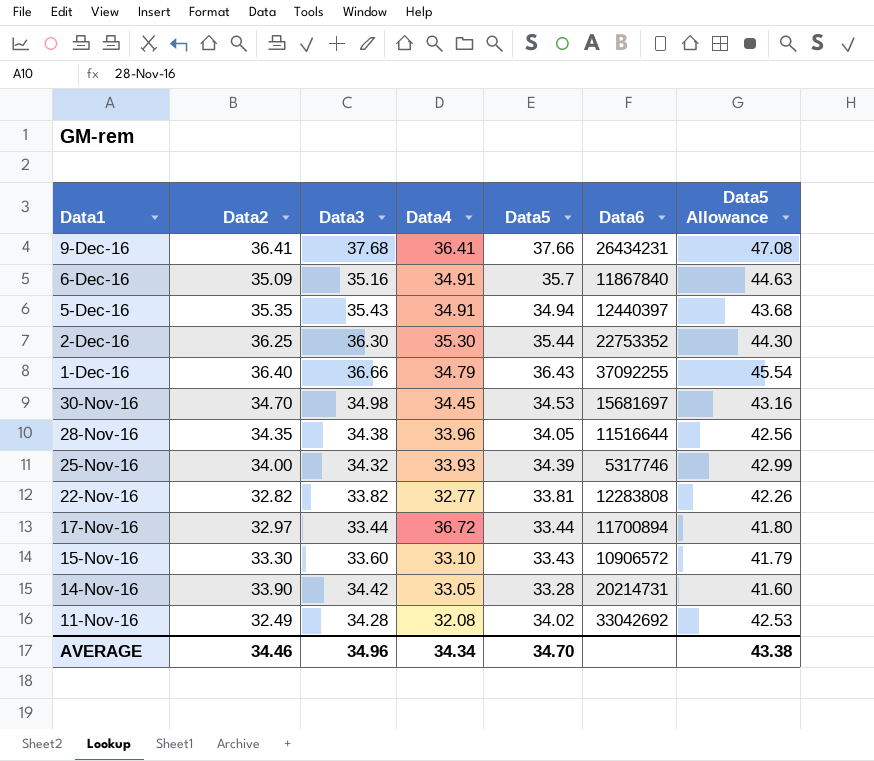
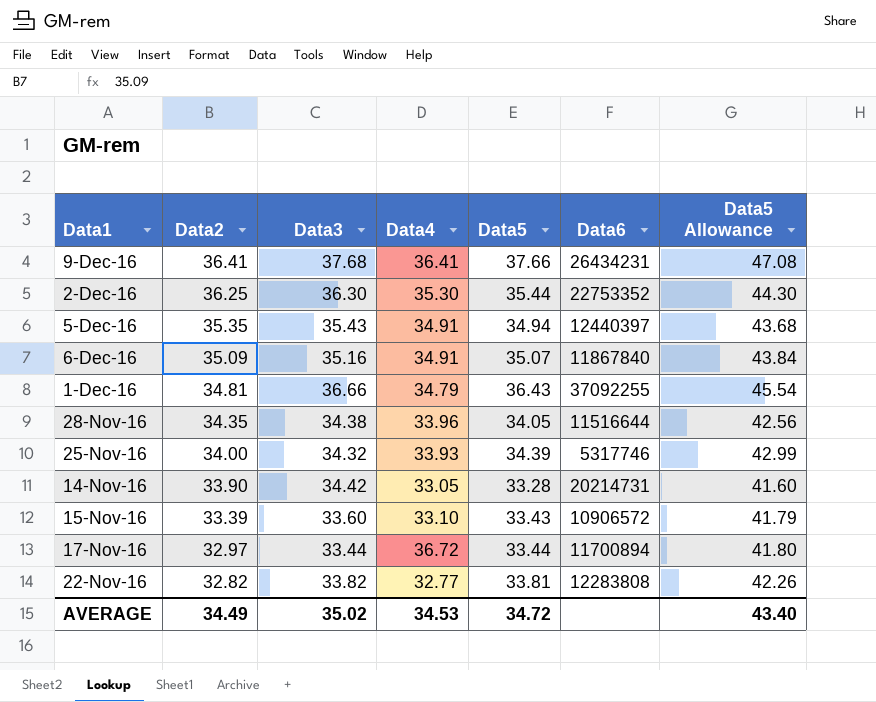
row order: Data1 descending -> Data2 descending
row 30-Nov-16: 34.70 | 34.98 | 34.45 | 34.53 | 15681697 | 43.16 -> none
row 11-Nov-16: 32.49 | 34.28 | 32.08 | 34.02 | 33042692 | 42.53 -> none
6-Dec-16 | Data5: 35.7 -> 35.07
6-Dec-16 | Data5 Allowance: 44.63 -> 43.84
1-Dec-16 | Data2: 36.40 -> 34.81
15-Nov-16 | Data2: 33.30 -> 33.39
AVERAGE | Data2: 34.46 -> 34.49
AVERAGE | Data3: 34.96 -> 35.02
AVERAGE | Data4: 34.34 -> 34.53
AVERAGE | Data5: 34.70 -> 34.72
AVERAGE | Data5 Allowance: 43.38 -> 43.40

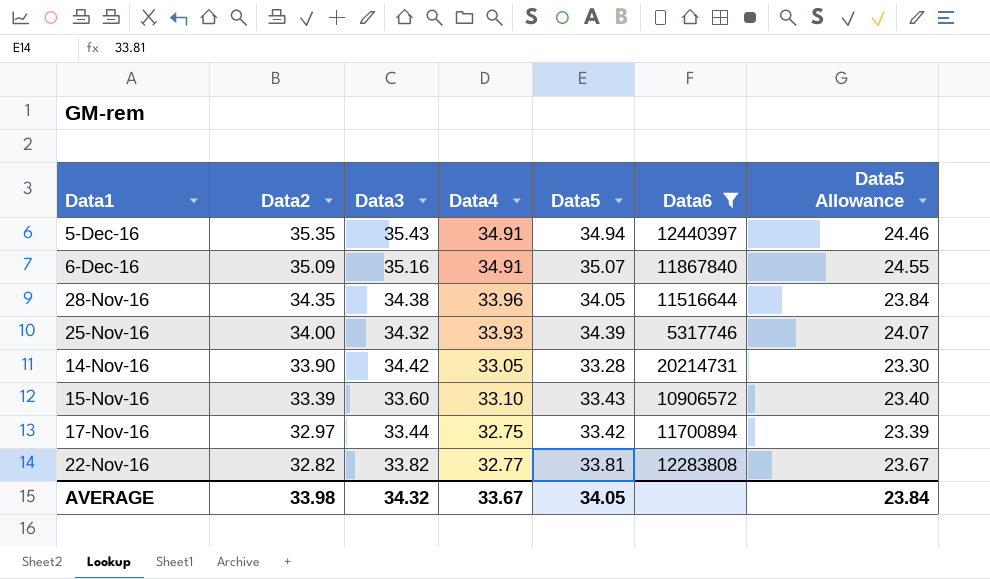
filter: none -> Data6 <= 20214731
column Data5 Allowance | formula: [Data5] * 1.25 -> [Data5] * 0.7
17-Nov-16 | Data4: 36.72 -> 32.75
17-Nov-16 | Data5: 33.44 -> 33.42
AVERAGE | Data2: 34.49 -> 33.98
AVERAGE | Data3: 35.02 -> 34.32
AVERAGE | Data4: 34.53 -> 33.67
AVERAGE | Data5: 34.72 -> 34.05
AVERAGE | Data5 Allowance: 43.40 -> 23.84

